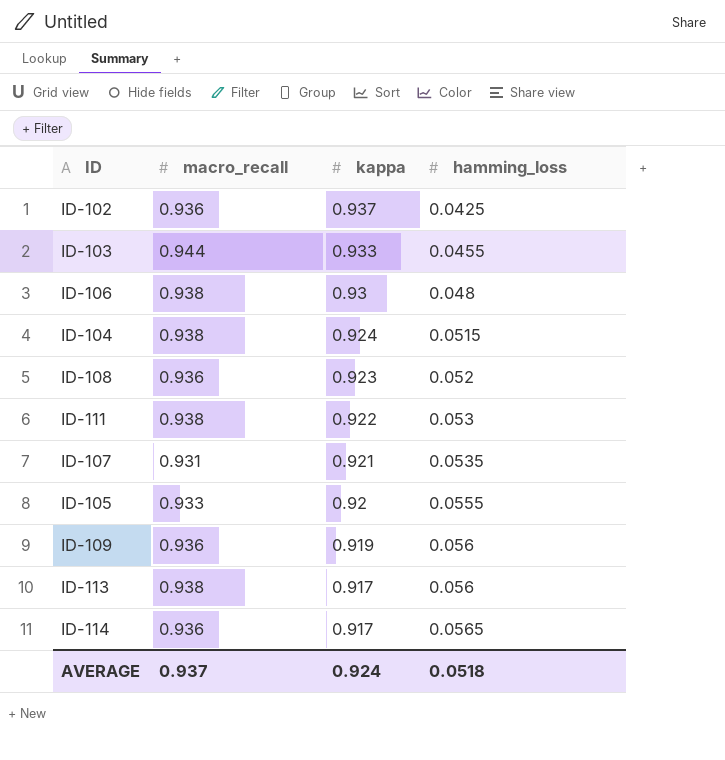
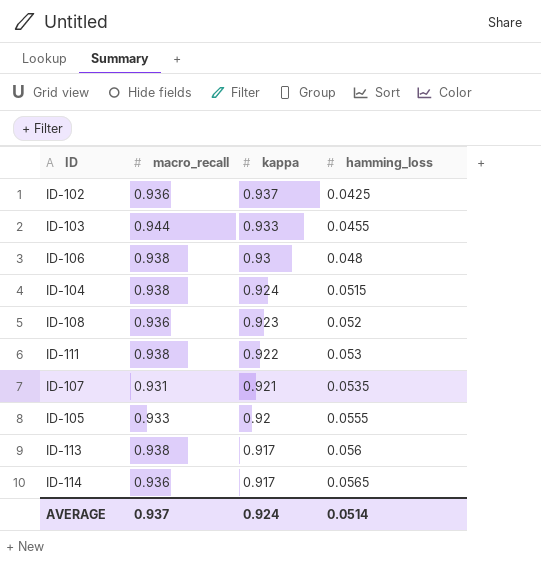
row ID-109: 0.936 | 0.919 | 0.056 -> none
AVERAGE | hamming_loss: 0.0518 -> 0.0514

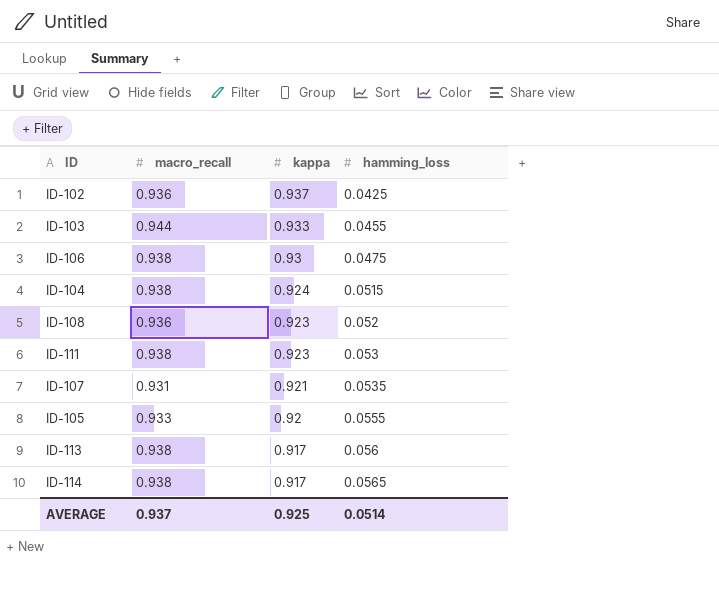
ID-106 | hamming_loss: 0.048 -> 0.0475
ID-111 | kappa: 0.922 -> 0.923
ID-114 | macro_recall: 0.936 -> 0.938
AVERAGE | kappa: 0.924 -> 0.925

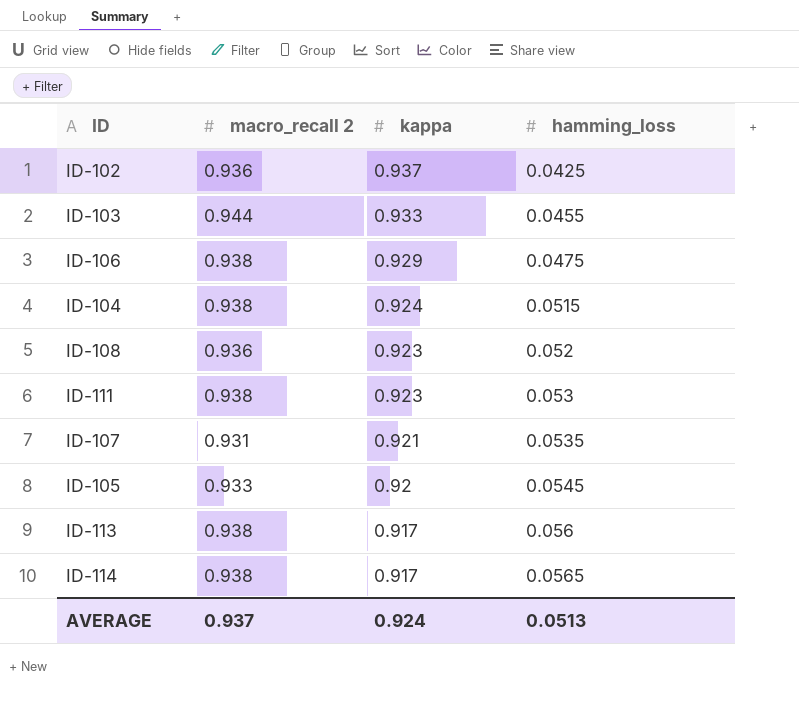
column name: macro_recall -> macro_recall 2
ID-106 | kappa: 0.93 -> 0.929
ID-105 | hamming_loss: 0.0555 -> 0.0545
AVERAGE | kappa: 0.925 -> 0.924
AVERAGE | hamming_loss: 0.0514 -> 0.0513

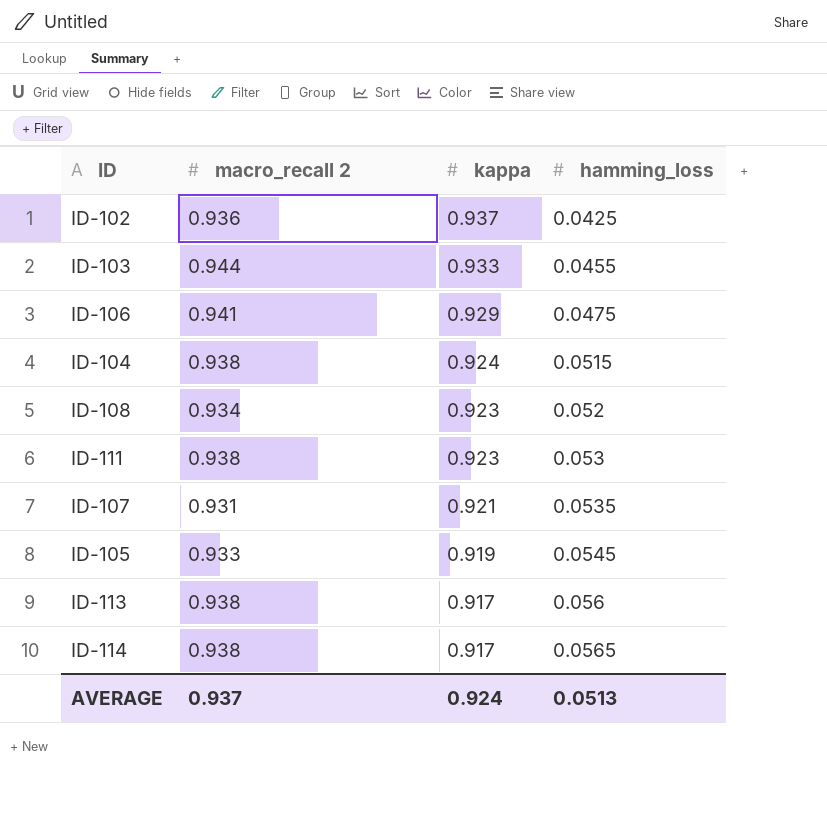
ID-106 | macro_recall 2: 0.938 -> 0.941
ID-108 | macro_recall 2: 0.936 -> 0.934
ID-105 | kappa: 0.92 -> 0.919

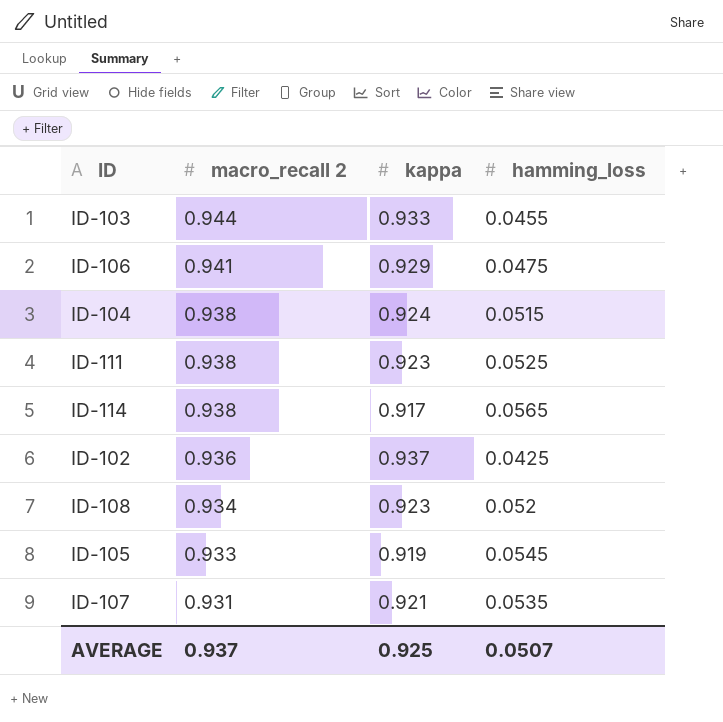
row order: kappa descending -> macro_recall 2 descending
row ID-113: 0.938 | 0.917 | 0.056 -> none
ID-111 | hamming_loss: 0.053 -> 0.0525
AVERAGE | kappa: 0.924 -> 0.925
AVERAGE | hamming_loss: 0.0513 -> 0.0507

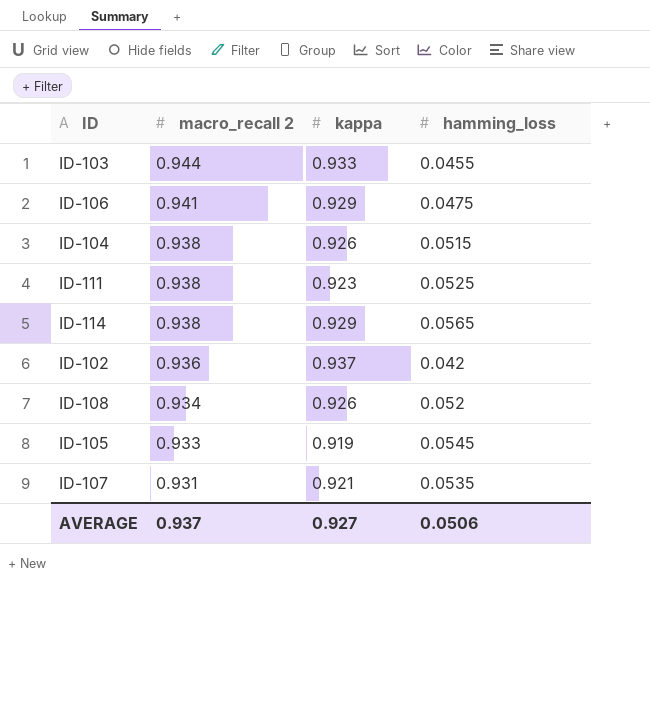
ID-104 | kappa: 0.924 -> 0.926
ID-114 | kappa: 0.917 -> 0.929
ID-102 | hamming_loss: 0.0425 -> 0.042
ID-108 | kappa: 0.923 -> 0.926
AVERAGE | kappa: 0.925 -> 0.927
AVERAGE | hamming_loss: 0.0507 -> 0.0506

